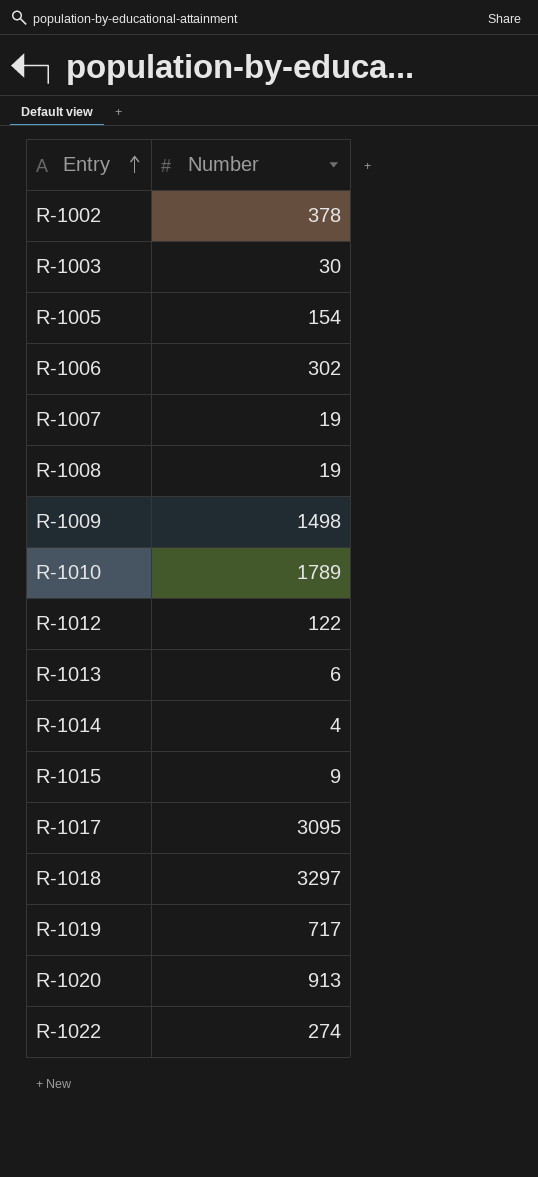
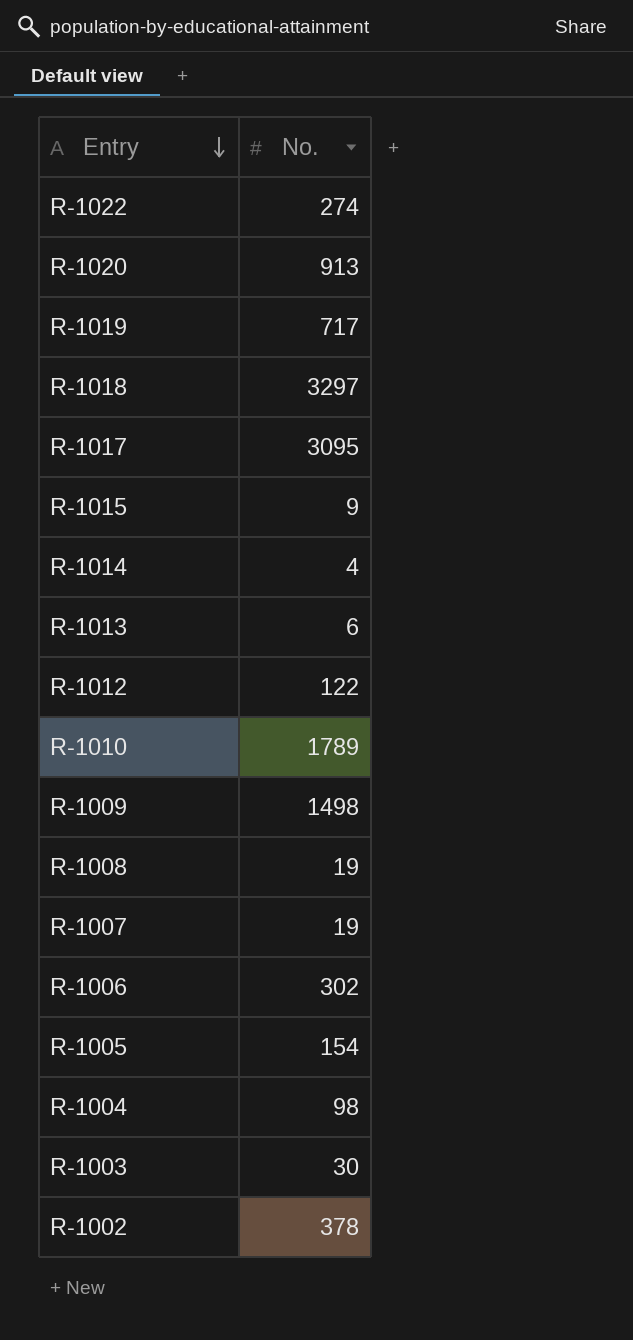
row order: Entry ascending -> Entry descending
column name: Number -> No.
row R-1004: none -> 98

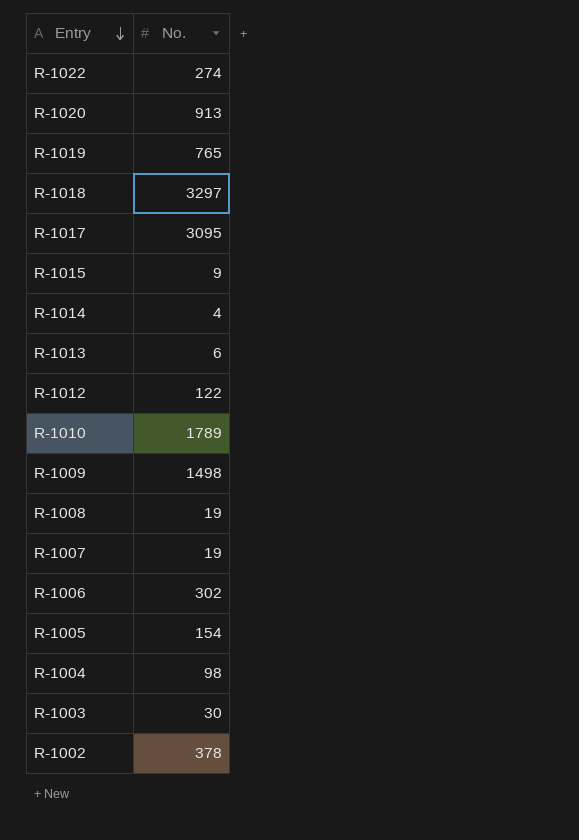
R-1019 | No.: 717 -> 765

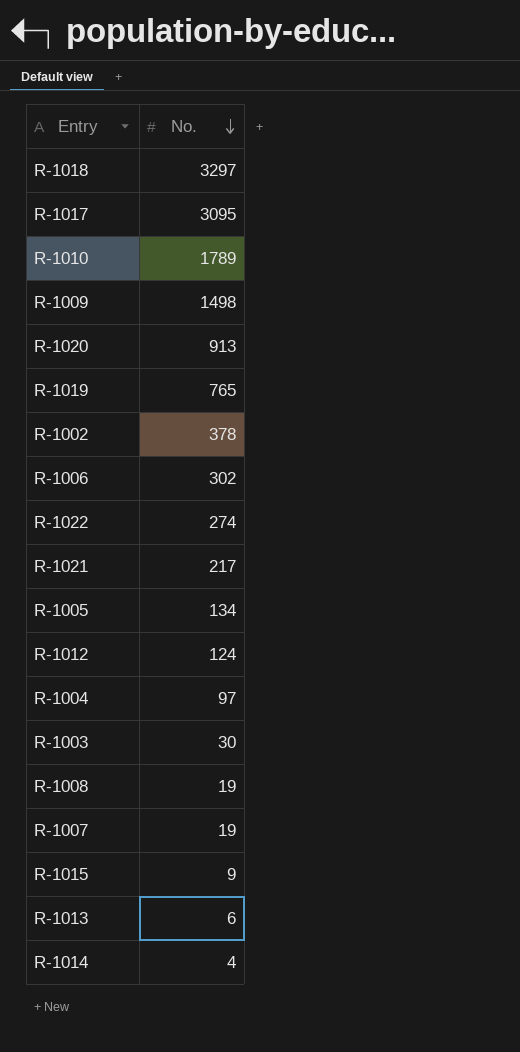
row order: Entry descending -> No. descending
row R-1021: none -> 217
R-1005 | No.: 154 -> 134
R-1012 | No.: 122 -> 124
R-1004 | No.: 98 -> 97

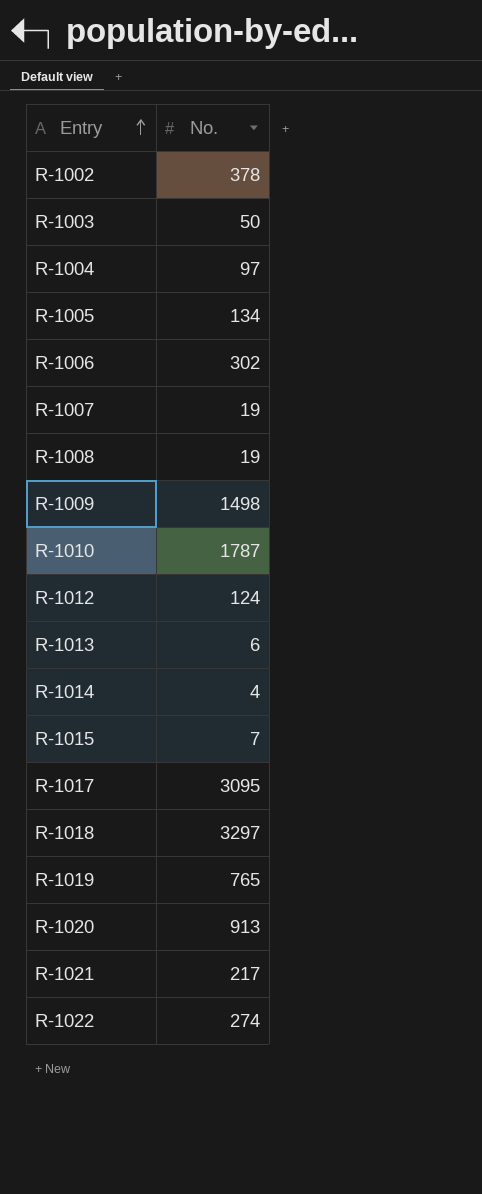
row order: No. descending -> Entry ascending
R-1003 | No.: 30 -> 50
R-1010 | No.: 1789 -> 1787
R-1015 | No.: 9 -> 7

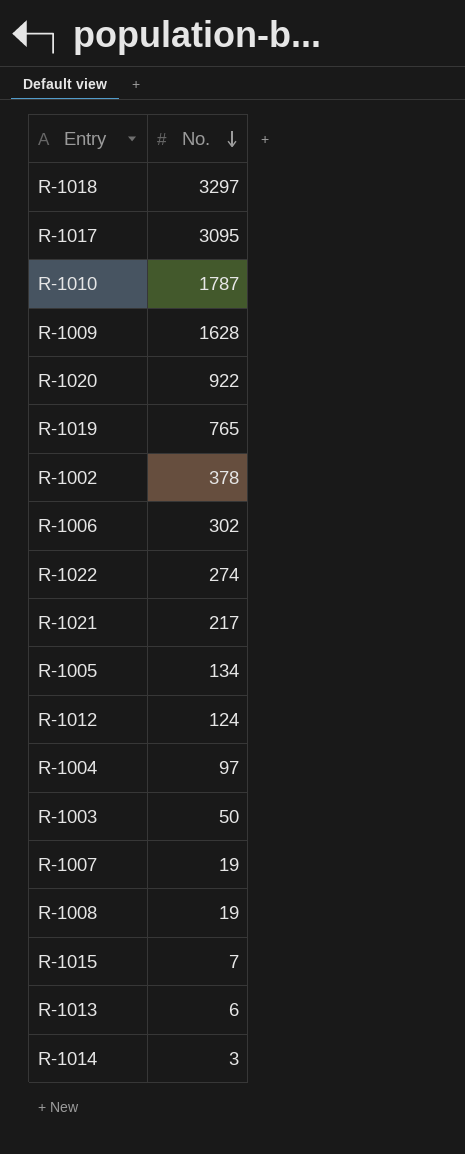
row order: Entry ascending -> No. descending
R-1009 | No.: 1498 -> 1628
R-1020 | No.: 913 -> 922
R-1014 | No.: 4 -> 3

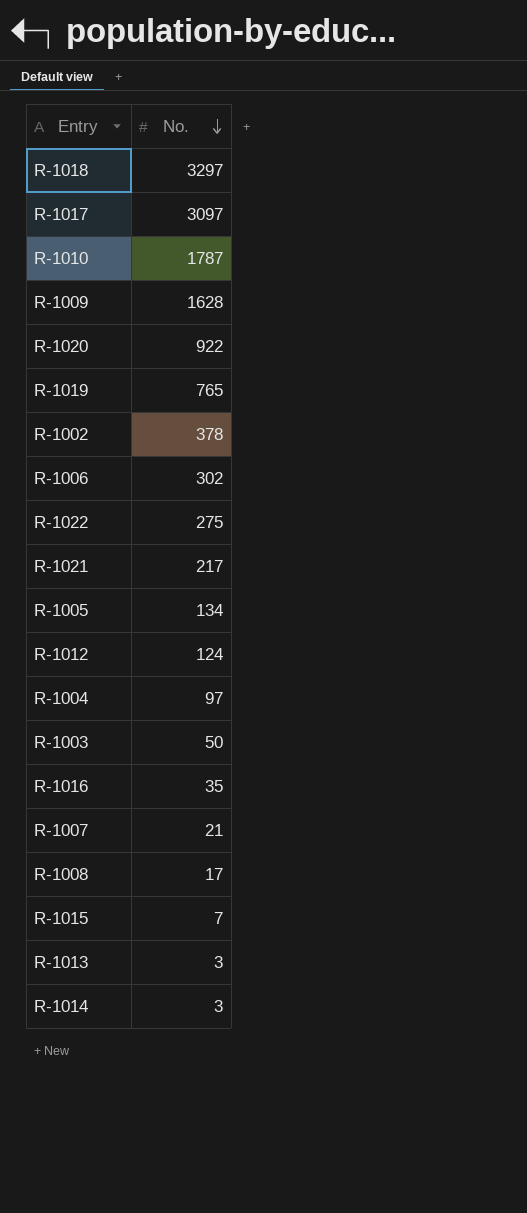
R-1017 | No.: 3095 -> 3097
R-1022 | No.: 274 -> 275
row R-1016: none -> 35
R-1007 | No.: 19 -> 21
R-1008 | No.: 19 -> 17
R-1013 | No.: 6 -> 3

